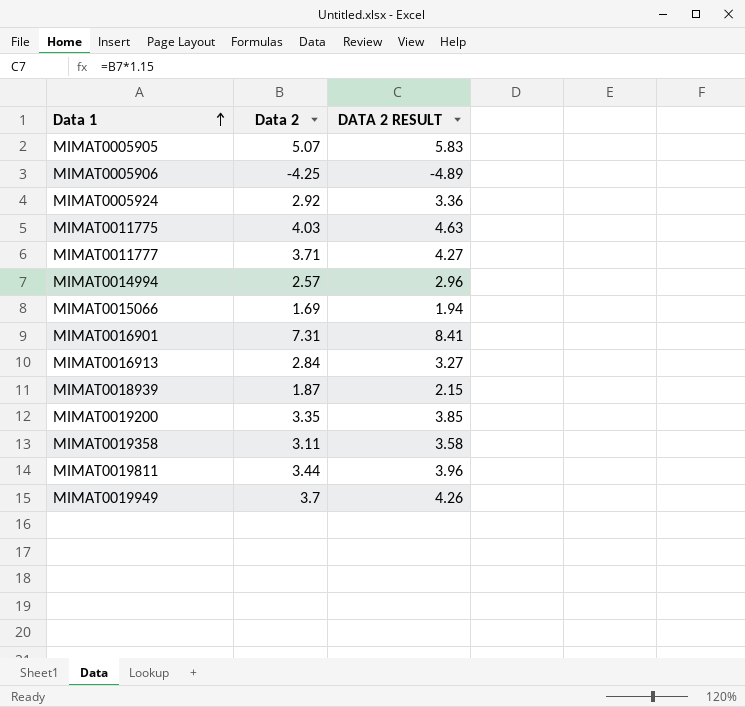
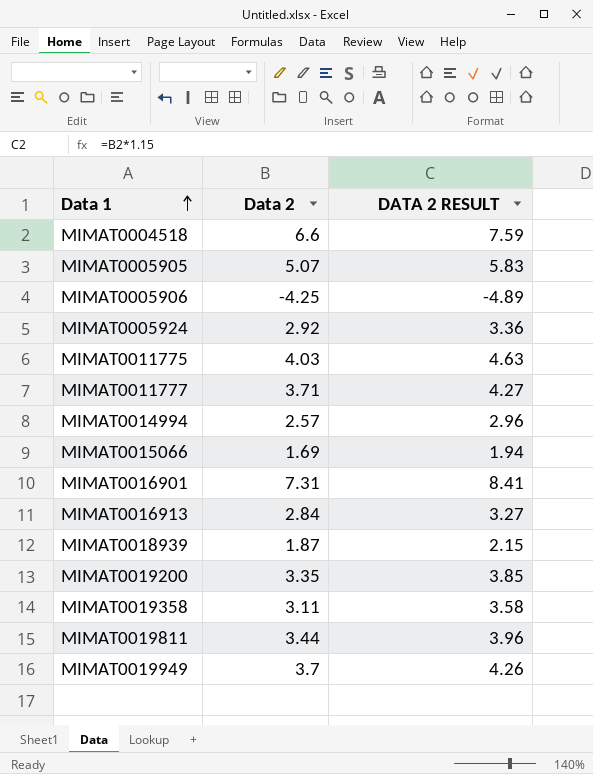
row MIMAT0004518: none -> 6.6 | 7.59

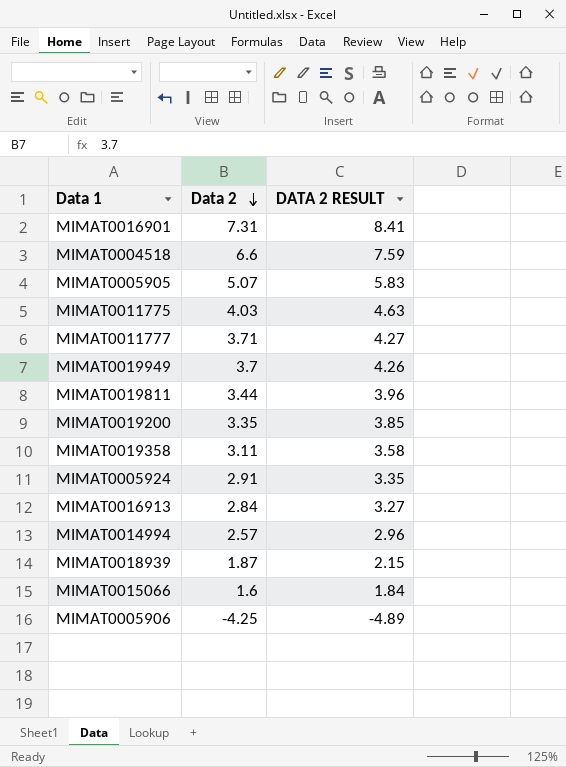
row order: Data 1 ascending -> Data 2 descending
MIMAT0005924 | Data 2: 2.92 -> 2.91
MIMAT0005924 | DATA 2 RESULT: 3.36 -> 3.35
MIMAT0015066 | Data 2: 1.69 -> 1.6
MIMAT0015066 | DATA 2 RESULT: 1.94 -> 1.84

